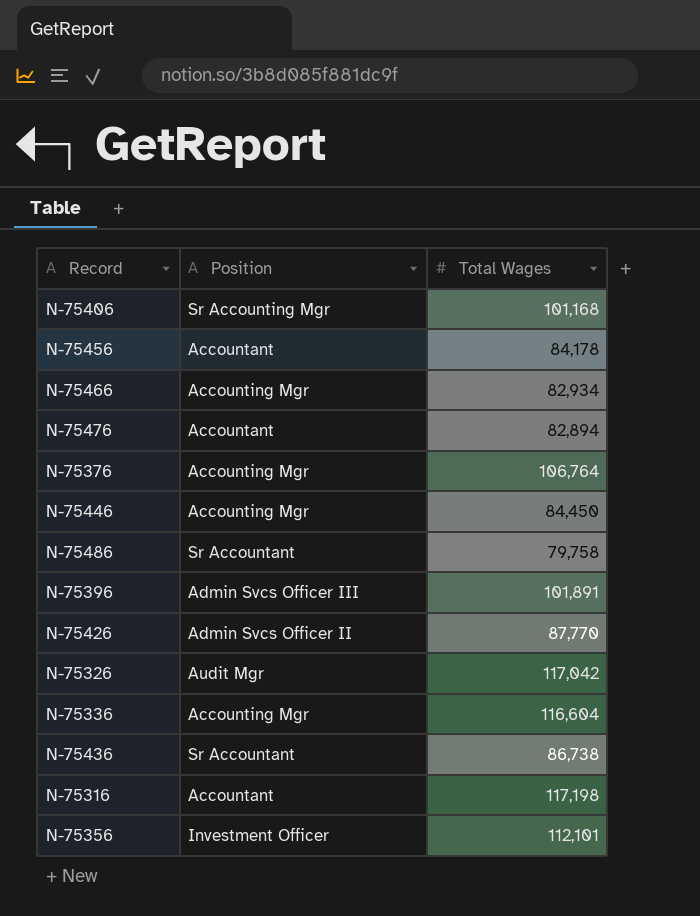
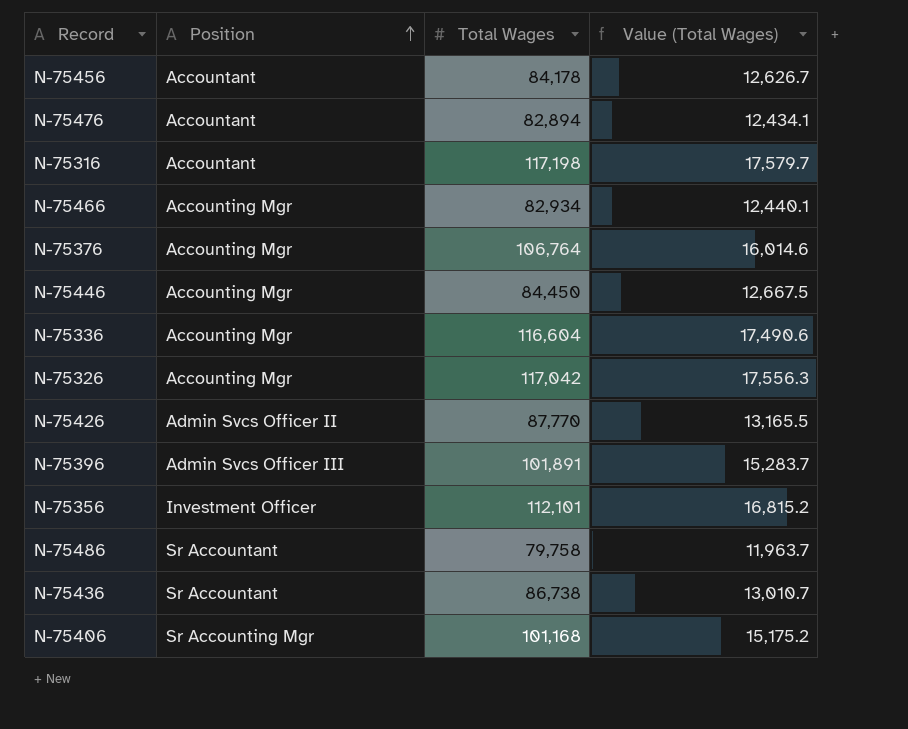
row order: none -> Position ascending
column Value (Total Wages) | formula: none -> [Total Wages] * 0.15
N-75326 | Position: Audit Mgr -> Accounting Mgr

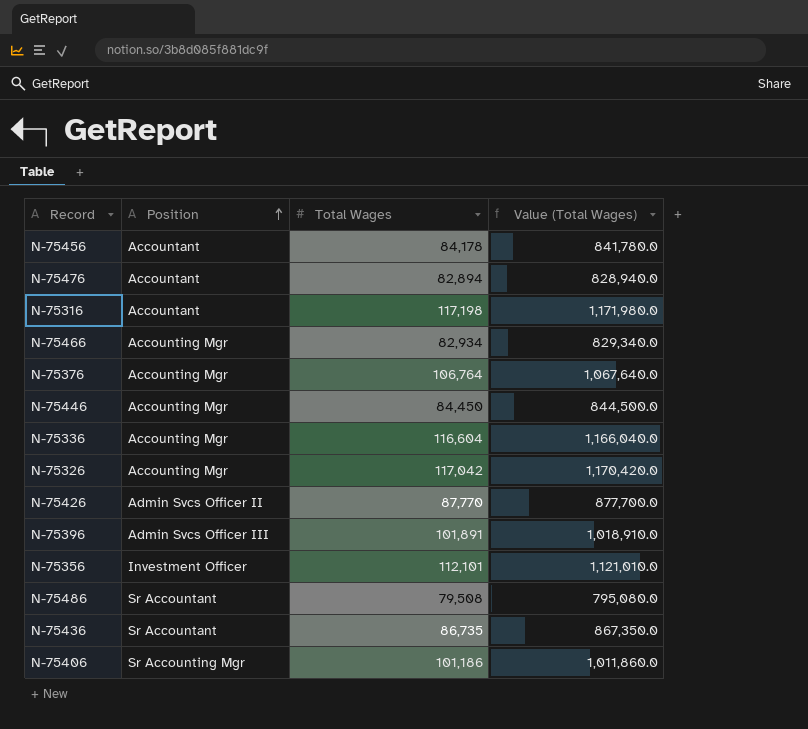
column Value (Total Wages) | formula: [Total Wages] * 0.15 -> [Total Wages] * 10
N-75486 | Total Wages: 79,758 -> 79,508
N-75436 | Total Wages: 86,738 -> 86,735
N-75406 | Total Wages: 101,168 -> 101,186

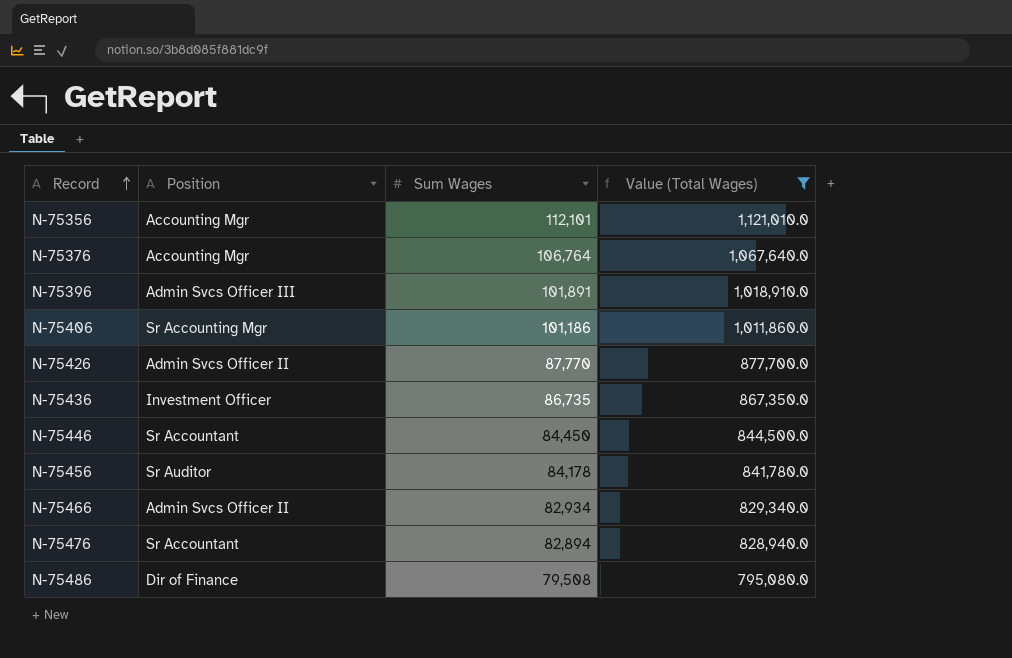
filter: none -> Value (Total Wages) <= 1,121,010.0
row order: Position ascending -> Record ascending
column name: Total Wages -> Sum Wages
N-75356 | Position: Investment Officer -> Accounting Mgr
N-75436 | Position: Sr Accountant -> Investment Officer
N-75446 | Position: Accounting Mgr -> Sr Accountant
N-75456 | Position: Accountant -> Sr Auditor
N-75466 | Position: Accounting Mgr -> Admin Svcs Officer II
N-75476 | Position: Accountant -> Sr Accountant
N-75486 | Position: Sr Accountant -> Dir of Finance

